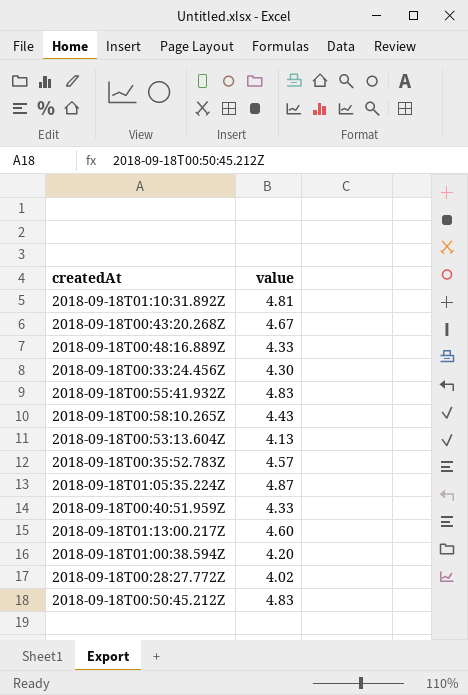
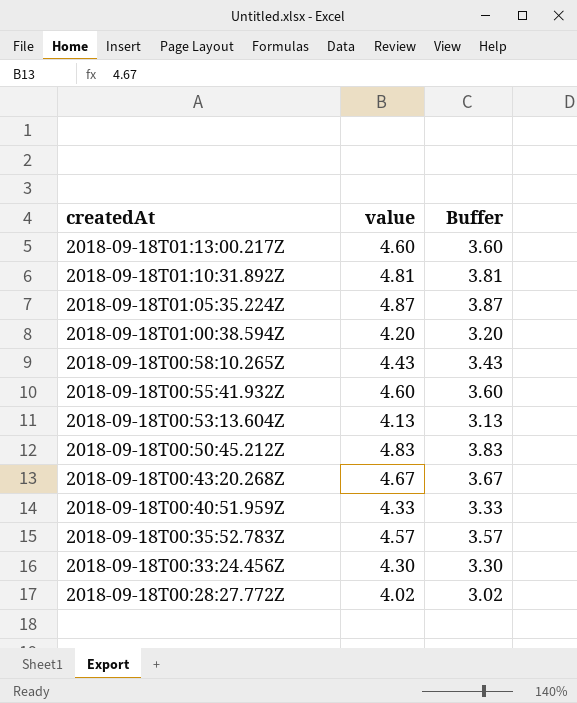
row order: none -> createdAt descending
column Buffer | formula: none -> [value] - 1
row 2018-09-18T00:48:16.889Z: 4.33 -> none
2018-09-18T00:55:41.932Z | value: 4.83 -> 4.60

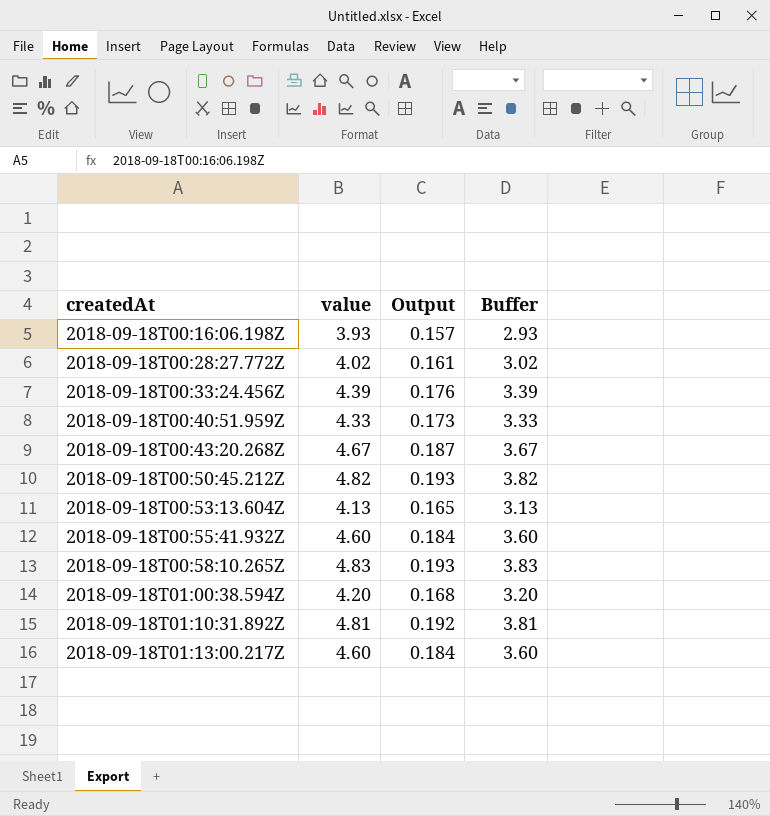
row order: createdAt descending -> createdAt ascending
column Output | formula: none -> [value] * 0.04
row 2018-09-18T01:05:35.224Z: 4.87 | 3.87 -> none
row 2018-09-18T00:35:52.783Z: 4.57 | 3.57 -> none
row 2018-09-18T00:16:06.198Z: none -> 3.93 | 0.157 | 2.93
2018-09-18T00:33:24.456Z | value: 4.30 -> 4.39
2018-09-18T00:33:24.456Z | Buffer: 3.30 -> 3.39
2018-09-18T00:50:45.212Z | value: 4.83 -> 4.82
2018-09-18T00:50:45.212Z | Buffer: 3.83 -> 3.82
2018-09-18T00:58:10.265Z | value: 4.43 -> 4.83
2018-09-18T00:58:10.265Z | Buffer: 3.43 -> 3.83

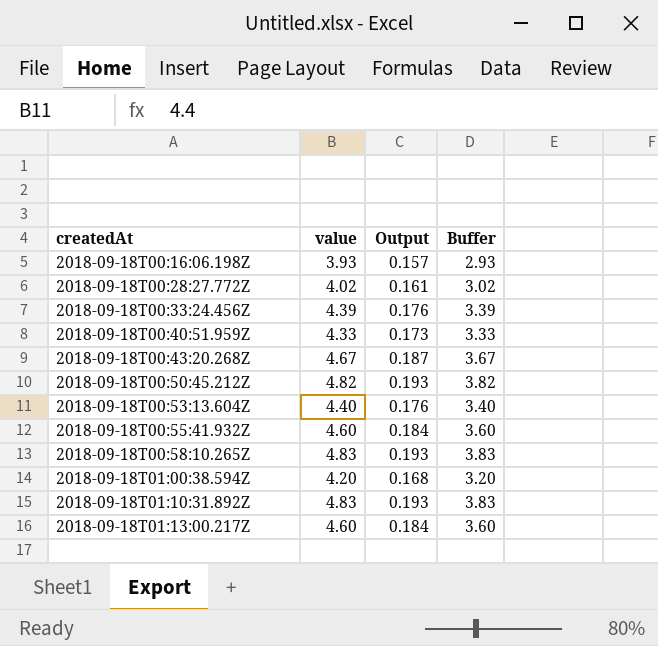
2018-09-18T00:53:13.604Z | value: 4.13 -> 4.40
2018-09-18T00:53:13.604Z | Output: 0.165 -> 0.176
2018-09-18T00:53:13.604Z | Buffer: 3.13 -> 3.40
2018-09-18T01:10:31.892Z | value: 4.81 -> 4.83
2018-09-18T01:10:31.892Z | Output: 0.192 -> 0.193
2018-09-18T01:10:31.892Z | Buffer: 3.81 -> 3.83

